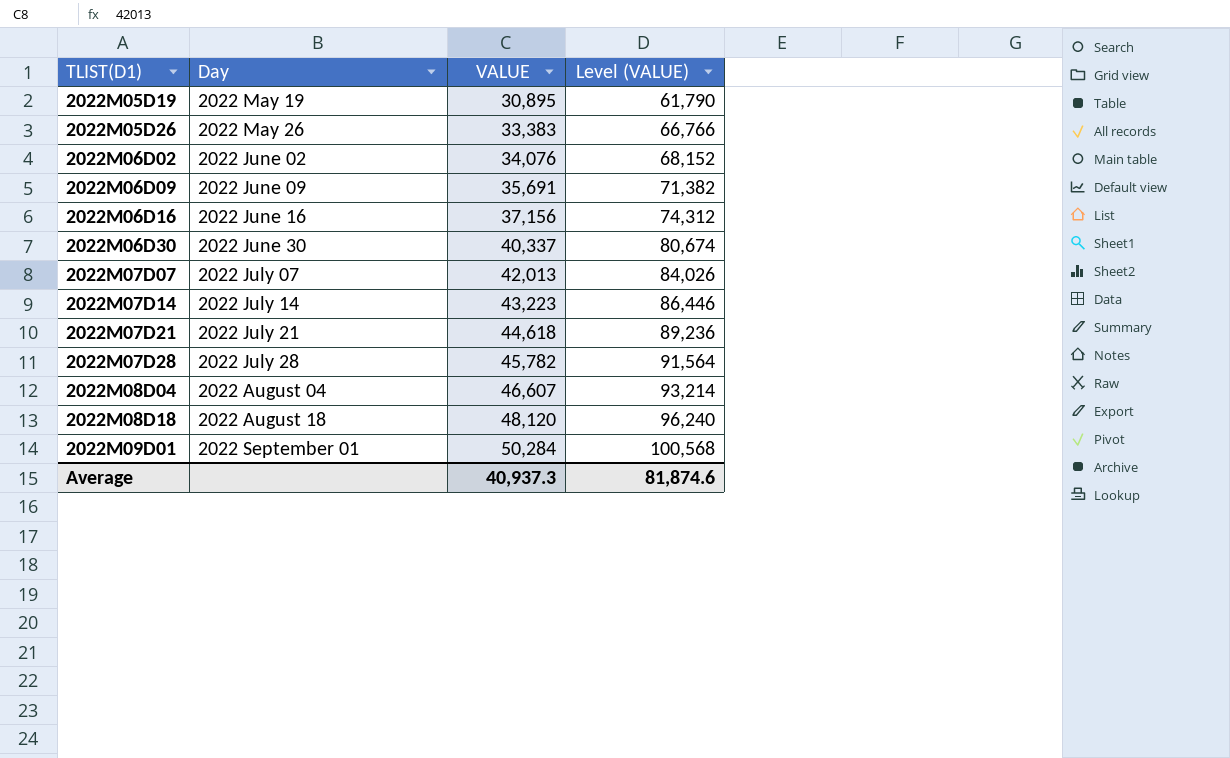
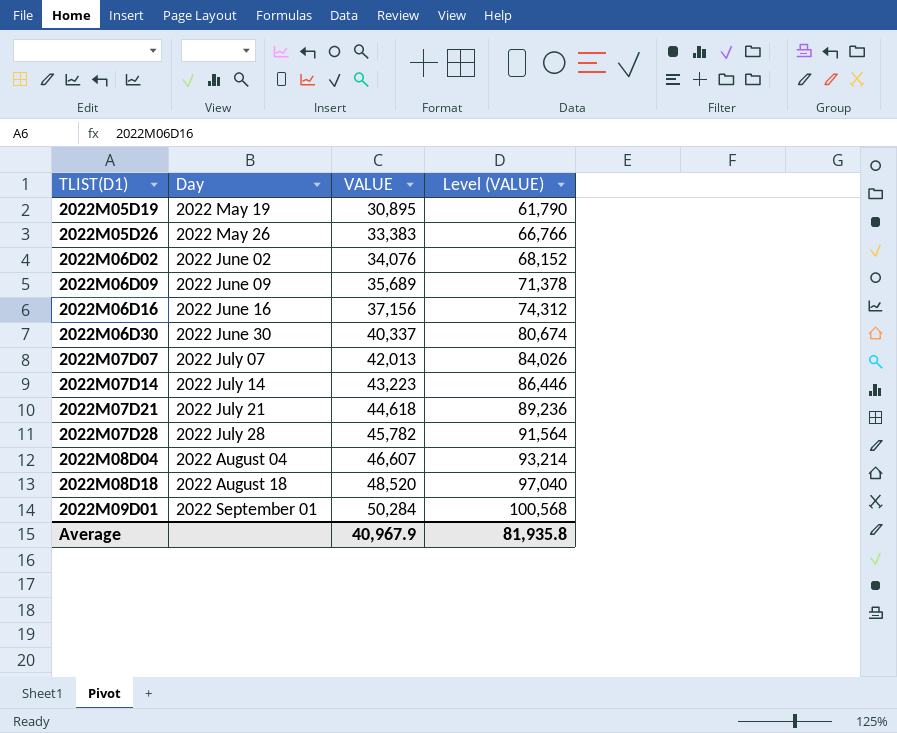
2022M06D09 | VALUE: 35,691 -> 35,689
2022M06D09 | Level (VALUE): 71,382 -> 71,378
2022M08D18 | VALUE: 48,120 -> 48,520
2022M08D18 | Level (VALUE): 96,240 -> 97,040
Average | VALUE: 40,937.3 -> 40,967.9
Average | Level (VALUE): 81,874.6 -> 81,935.8

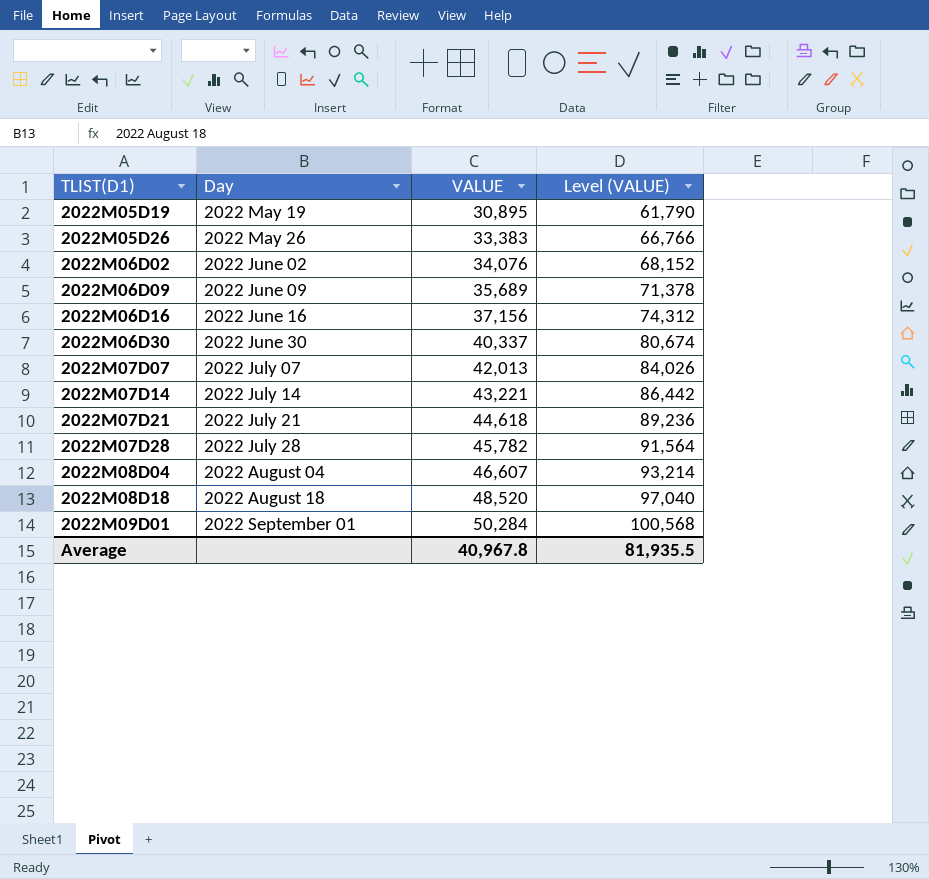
2022M07D14 | VALUE: 43,223 -> 43,221
2022M07D14 | Level (VALUE): 86,446 -> 86,442
Average | VALUE: 40,967.9 -> 40,967.8
Average | Level (VALUE): 81,935.8 -> 81,935.5

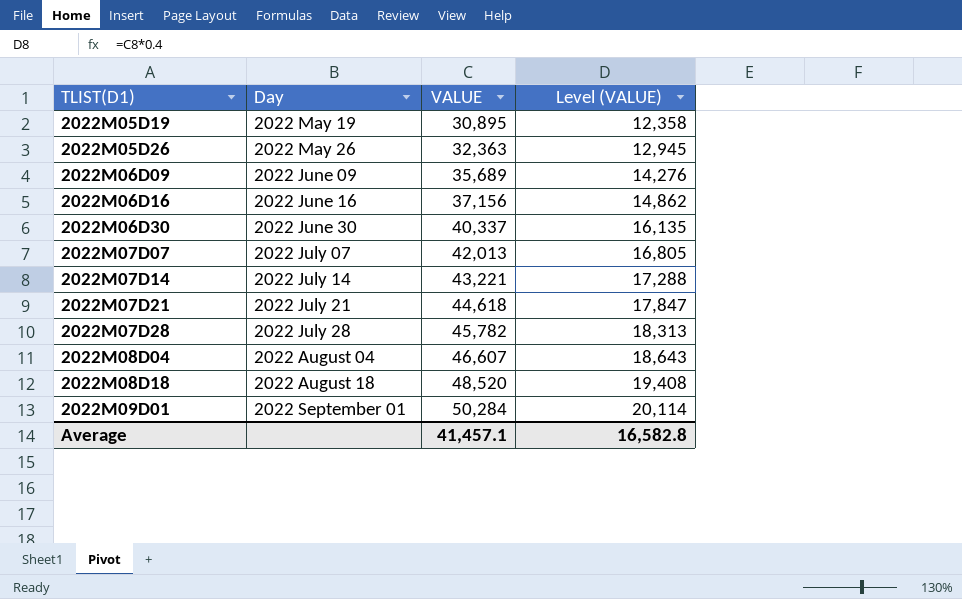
column Level (VALUE) | formula: [VALUE] * 2 -> [VALUE] * 0.4
row 2022M06D02: 2022 June 02 | 34,076 | 68,152 -> none
2022M05D26 | VALUE: 33,383 -> 32,363
Average | VALUE: 40,967.8 -> 41,457.1
Average | Level (VALUE): 81,935.5 -> 16,582.8

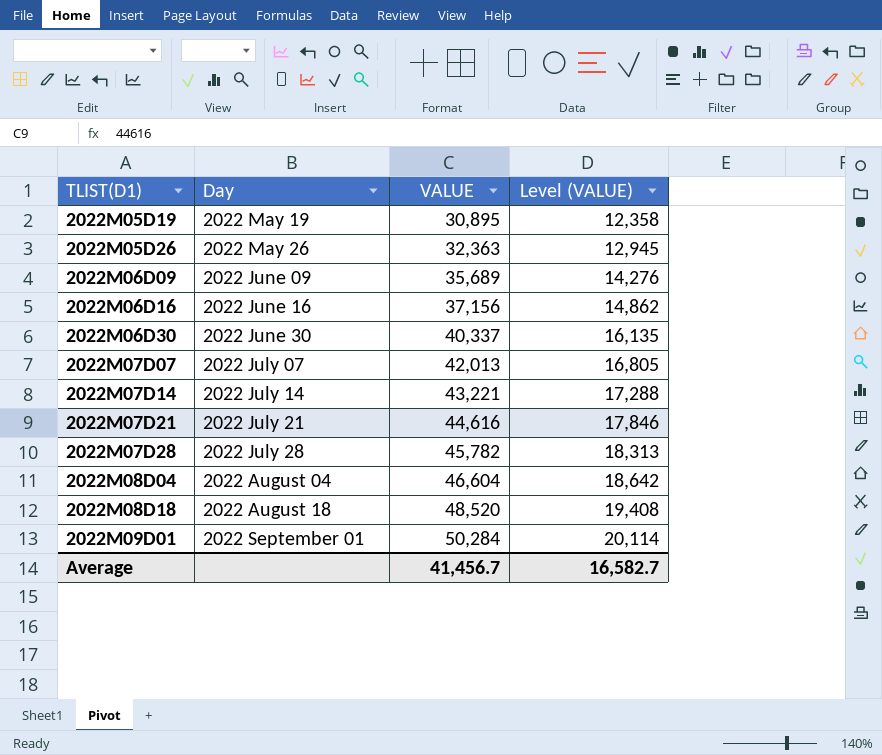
2022M07D21 | VALUE: 44,618 -> 44,616
2022M07D21 | Level (VALUE): 17,847 -> 17,846
2022M08D04 | VALUE: 46,607 -> 46,604
2022M08D04 | Level (VALUE): 18,643 -> 18,642
Average | VALUE: 41,457.1 -> 41,456.7
Average | Level (VALUE): 16,582.8 -> 16,582.7

